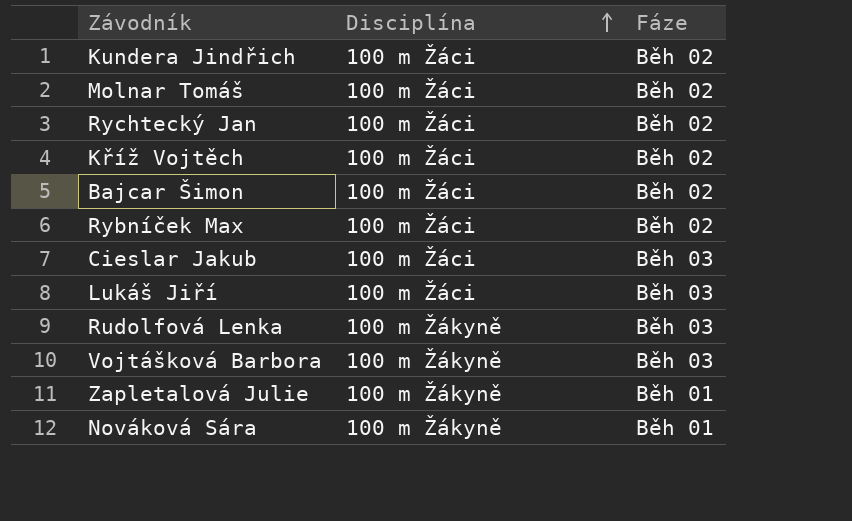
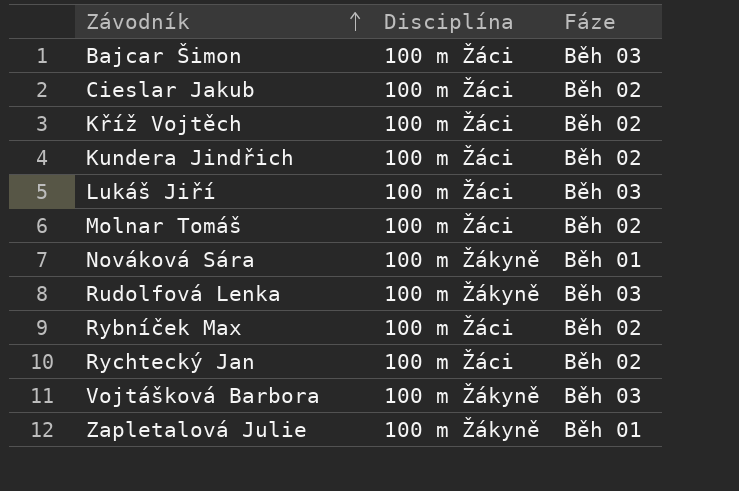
row order: Disciplína ascending -> Závodník ascending
Bajcar Šimon | Fáze: Běh 02 -> Běh 03
Cieslar Jakub | Fáze: Běh 03 -> Běh 02

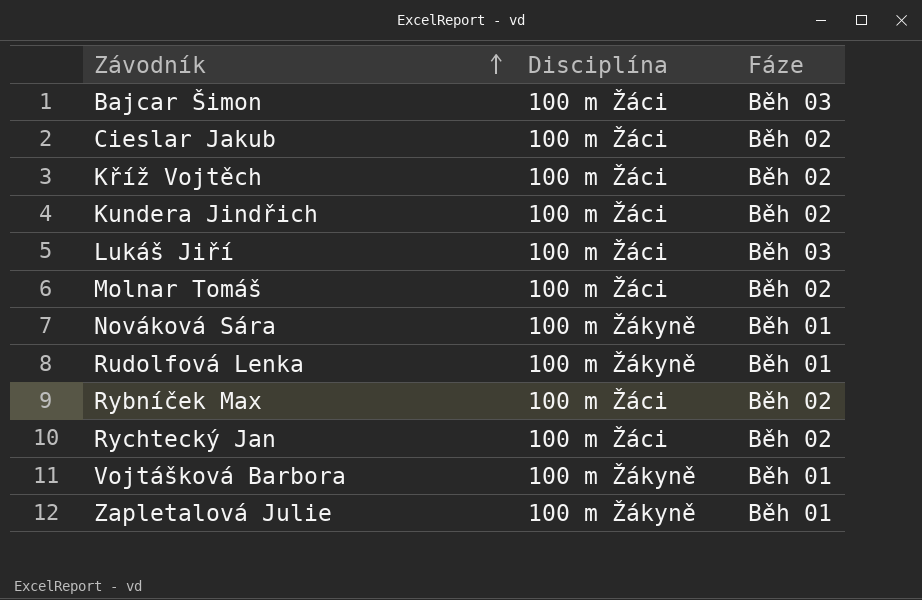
Rudolfová Lenka | Fáze: Běh 03 -> Běh 01
Vojtášková Barbora | Fáze: Běh 03 -> Běh 01

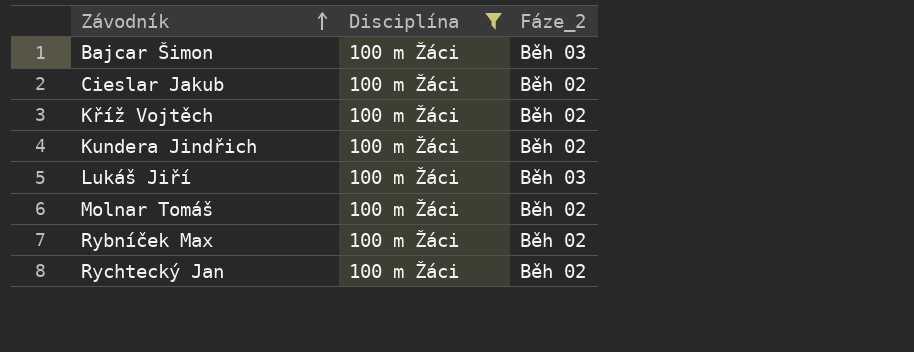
filter: none -> Disciplína = 100 m Žáci
column name: Fáze -> Fáze_2

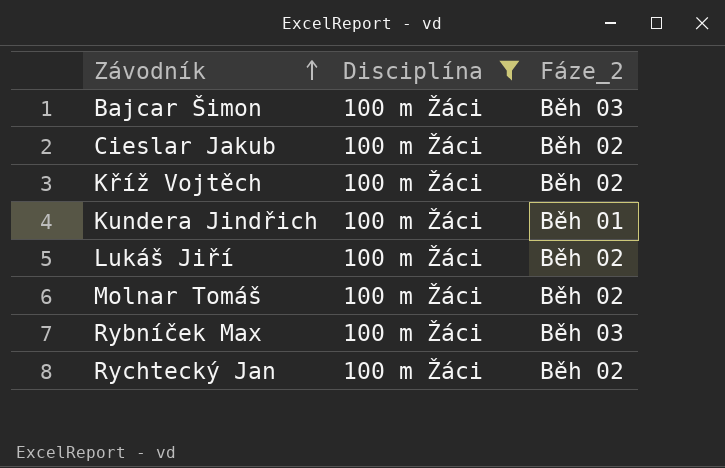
Kundera Jindřich | Fáze_2: Běh 02 -> Běh 01
Lukáš Jiří | Fáze_2: Běh 03 -> Běh 02
Rybníček Max | Fáze_2: Běh 02 -> Běh 03

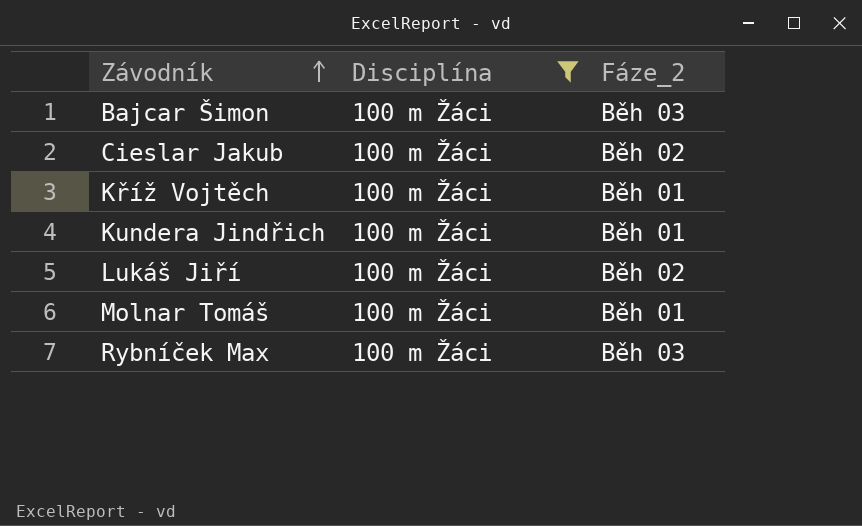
row Rychtecký Jan: 100 m Žáci | Běh 02 -> none
Kříž Vojtěch | Fáze_2: Běh 02 -> Běh 01
Molnar Tomáš | Fáze_2: Běh 02 -> Běh 01

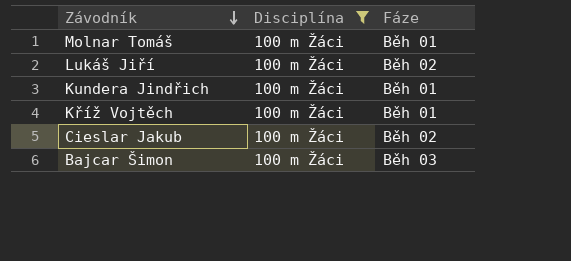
row order: Závodník ascending -> Závodník descending
column name: Fáze_2 -> Fáze
row Rybníček Max: 100 m Žáci | Běh 03 -> none

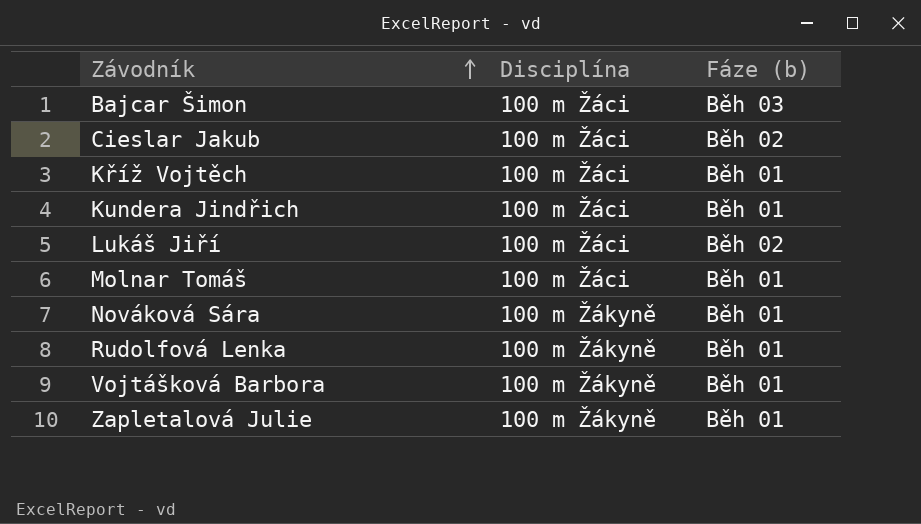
filter: Disciplína = 100 m Žáci -> none
row order: Závodník descending -> Závodník ascending
column name: Fáze -> Fáze (b)

